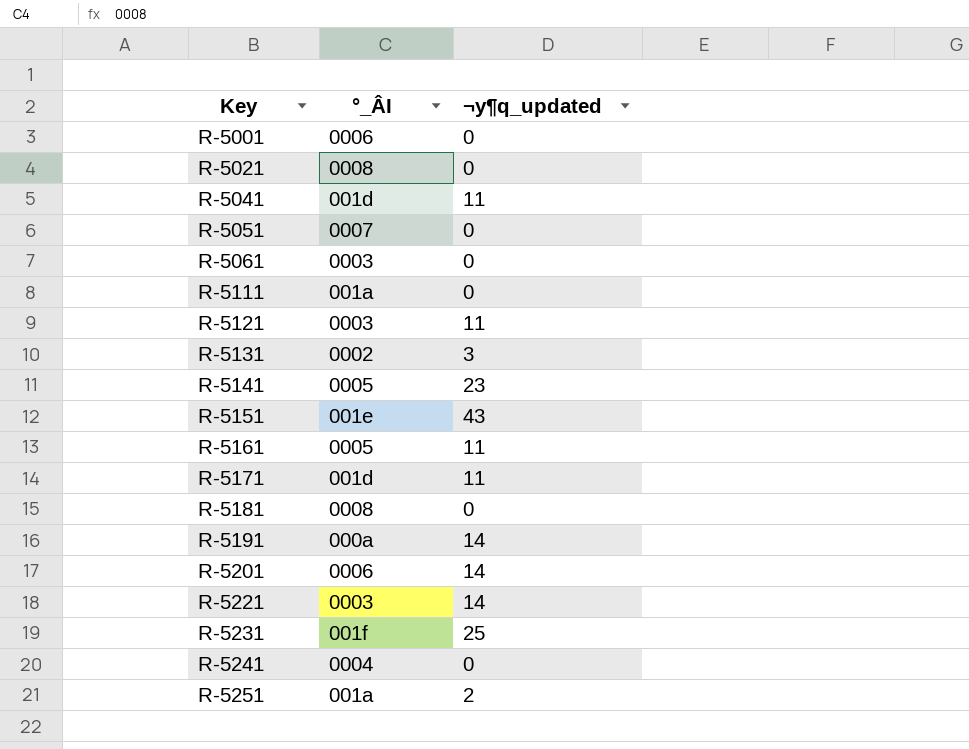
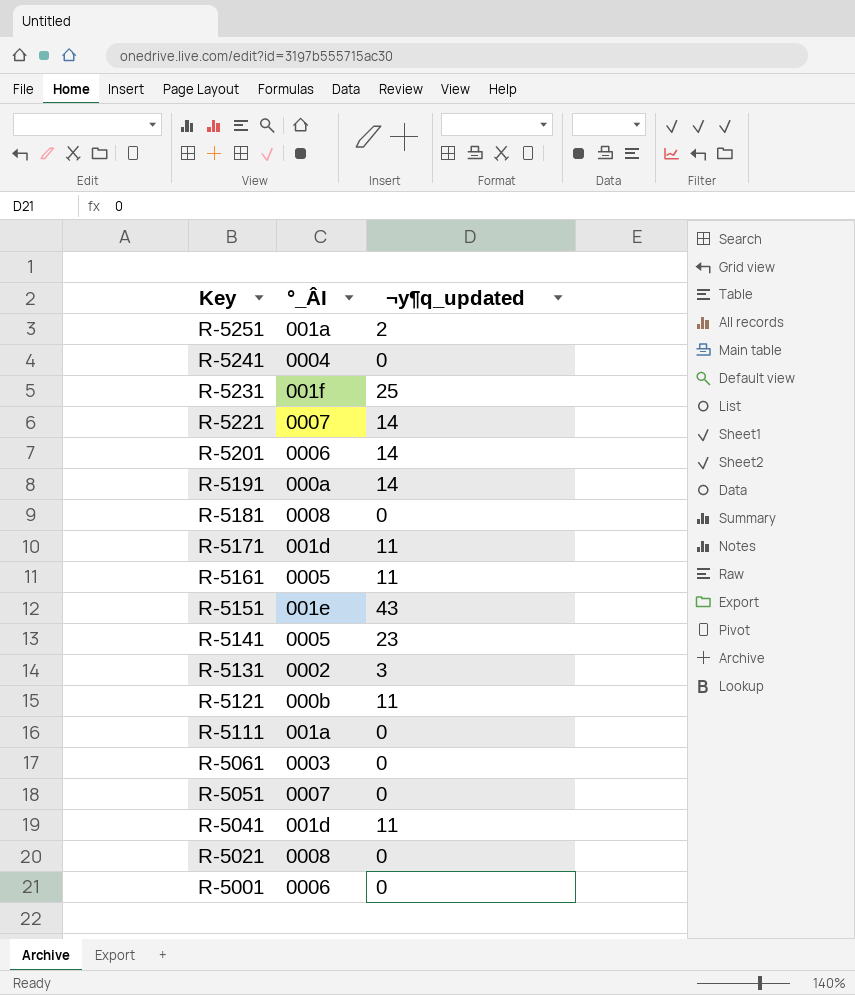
row order: Key ascending -> Key descending
R-5221 | °_ÂI: 0003 -> 0007
R-5121 | °_ÂI: 0003 -> 000b

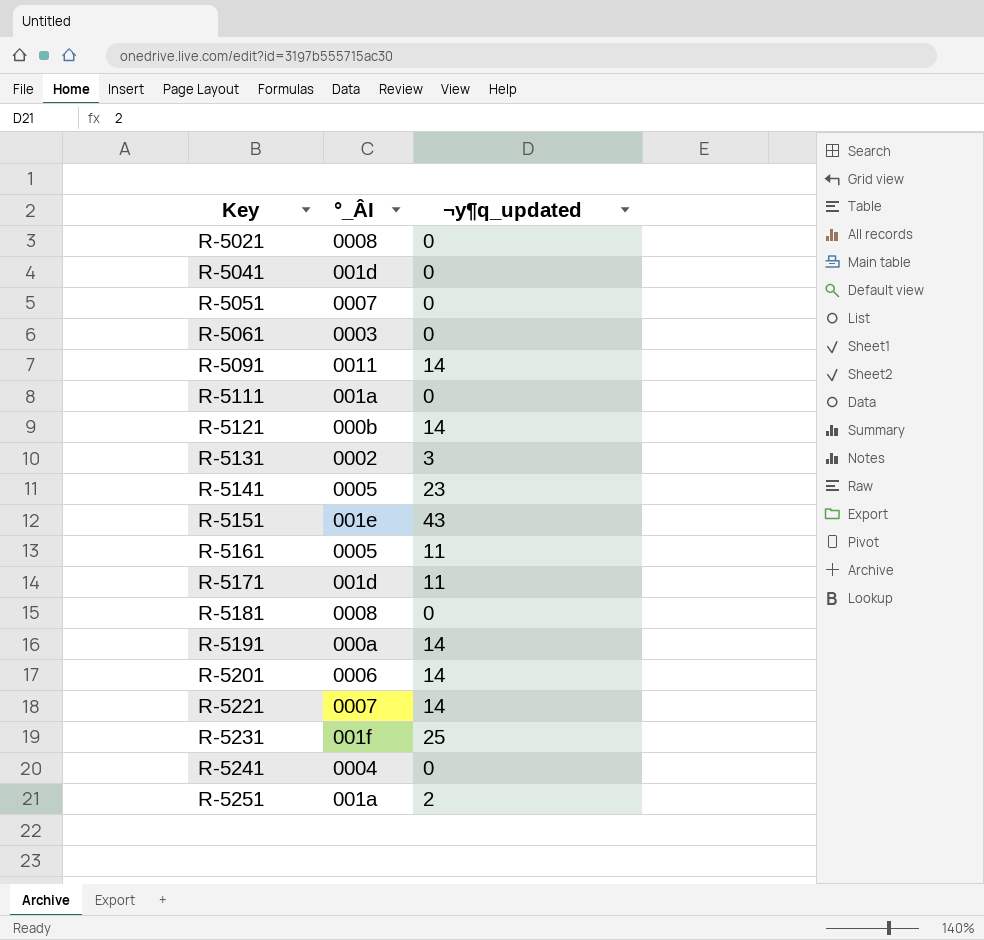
row order: Key descending -> Key ascending
row R-5001: 0006 | 0 -> none
R-5041 | ¬y¶q_updated: 11 -> 0
row R-5091: none -> 0011 | 14
R-5121 | ¬y¶q_updated: 11 -> 14

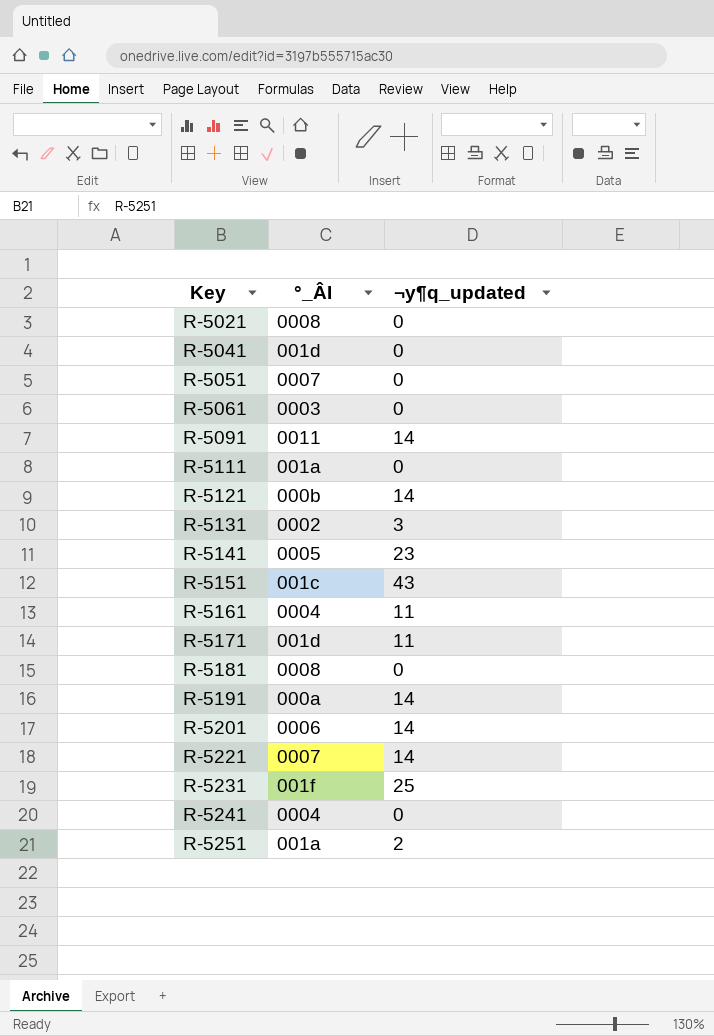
R-5151 | °_ÂI: 001e -> 001c
R-5161 | °_ÂI: 0005 -> 0004

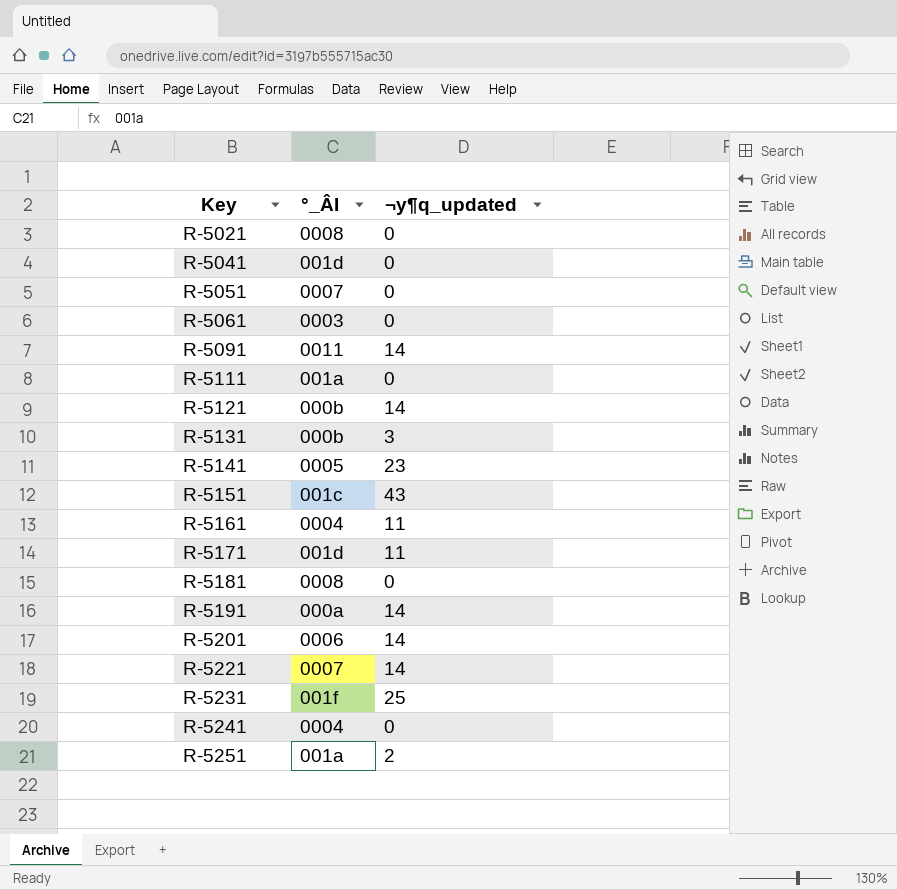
R-5131 | °_ÂI: 0002 -> 000b

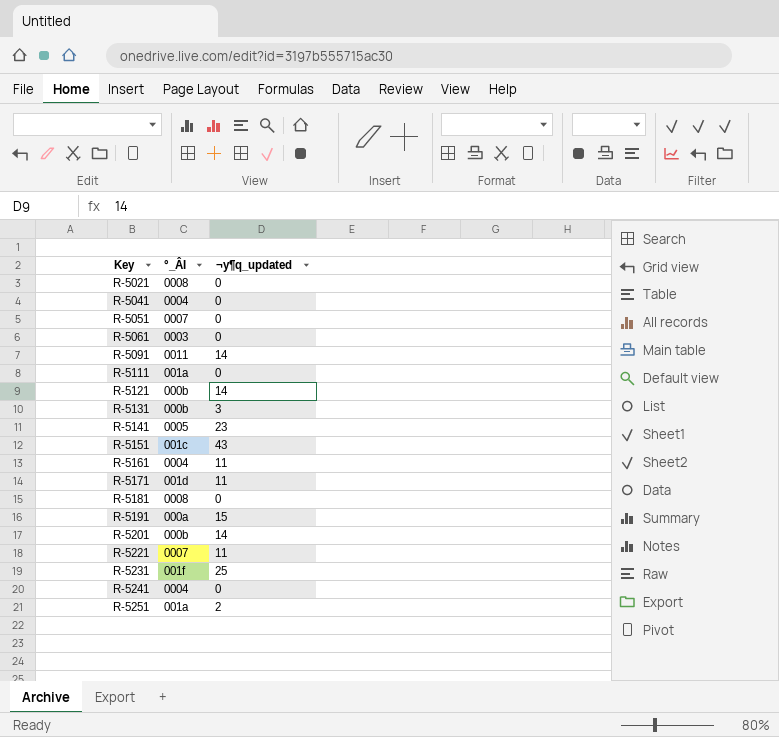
R-5041 | °_ÂI: 001d -> 0004
R-5191 | ¬y¶q_updated: 14 -> 15
R-5201 | °_ÂI: 0006 -> 000b
R-5221 | ¬y¶q_updated: 14 -> 11

